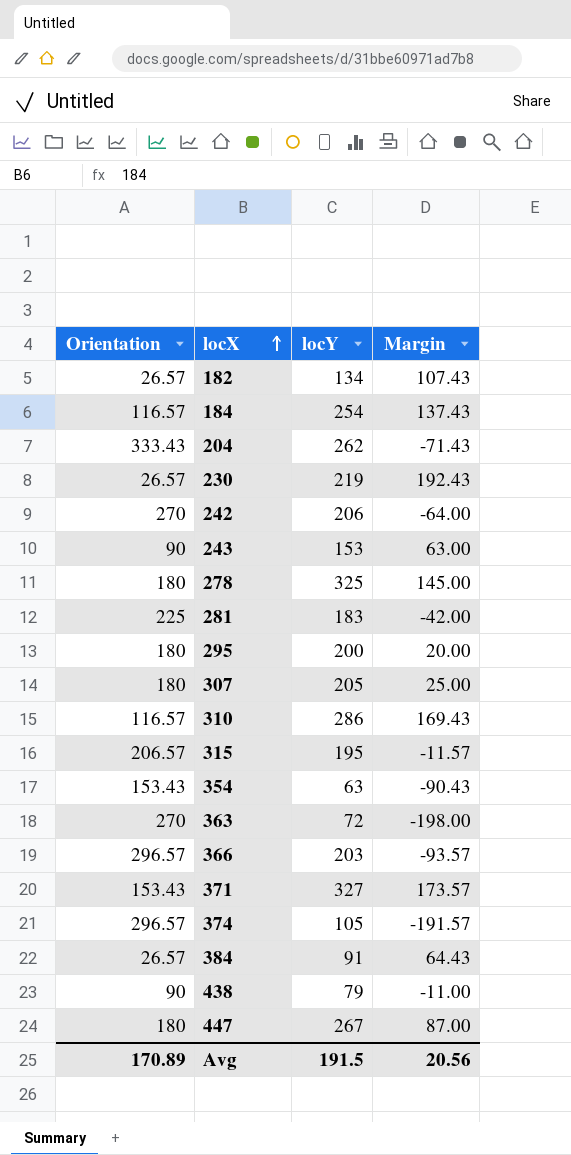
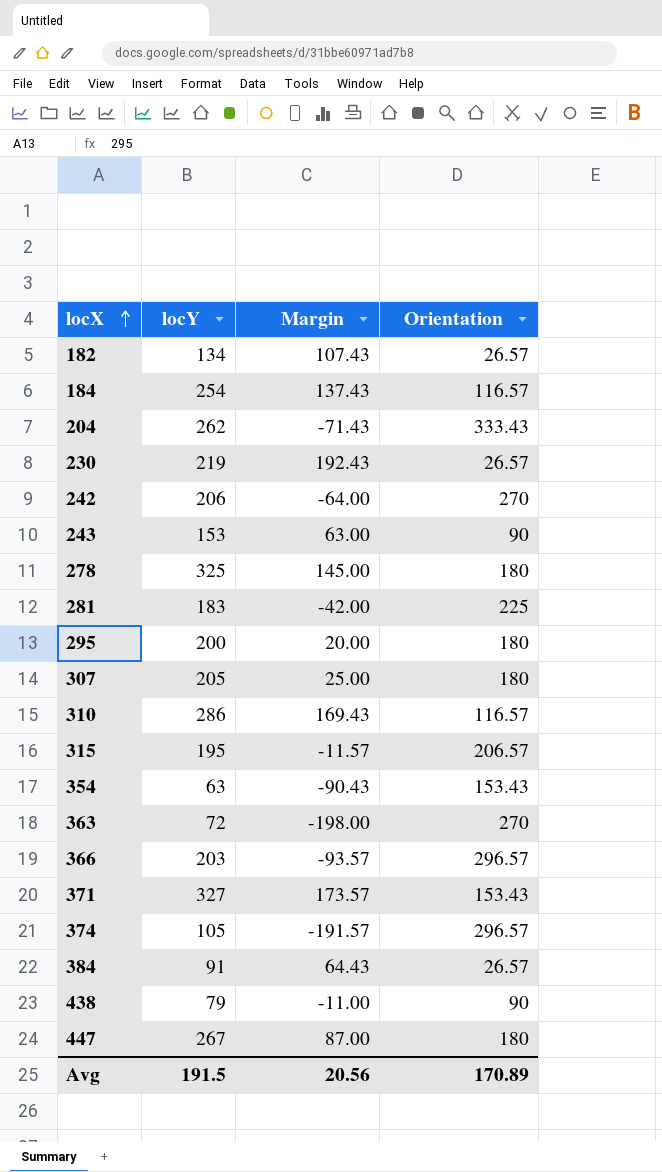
column Orientation | position: 1 -> 4

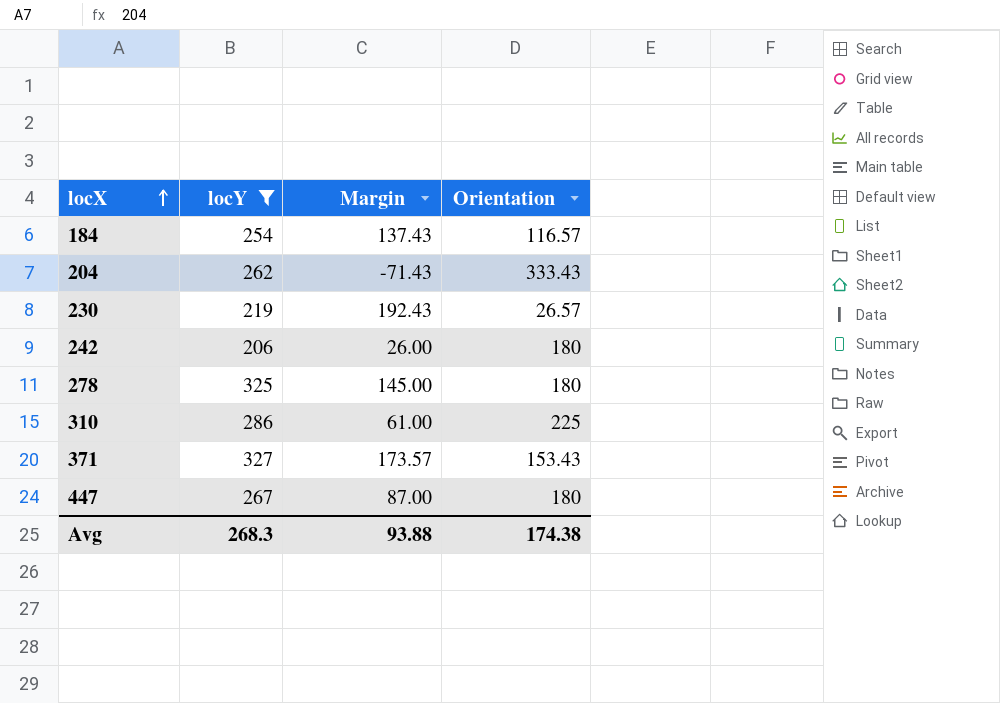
filter: none -> locY >= 206
242 | Margin: -64.00 -> 26.00
242 | Orientation: 270 -> 180
310 | Margin: 169.43 -> 61.00
310 | Orientation: 116.57 -> 225
Avg | locY: 191.5 -> 268.3
Avg | Margin: 20.56 -> 93.88
Avg | Orientation: 170.89 -> 174.38

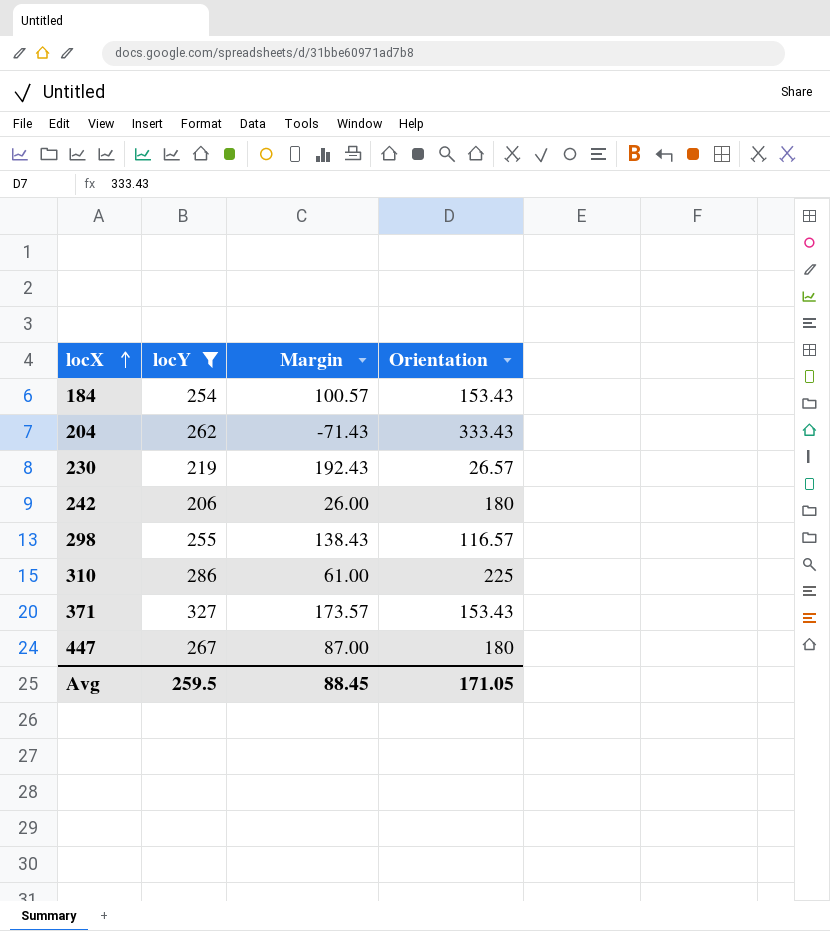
row 278: 325 | 145.00 | 180 -> none
184 | Margin: 137.43 -> 100.57
184 | Orientation: 116.57 -> 153.43
row 298: none -> 255 | 138.43 | 116.57
Avg | locY: 268.3 -> 259.5
Avg | Margin: 93.88 -> 88.45
Avg | Orientation: 174.38 -> 171.05

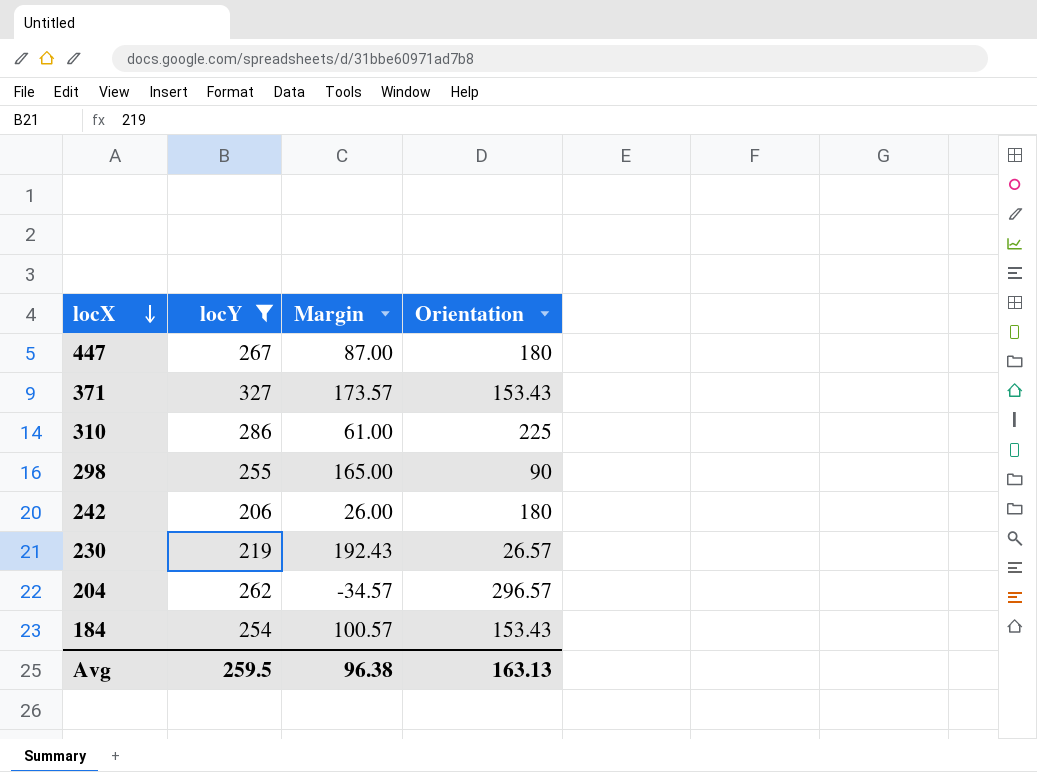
row order: locX ascending -> locX descending
298 | Margin: 138.43 -> 165.00
298 | Orientation: 116.57 -> 90
204 | Margin: -71.43 -> -34.57
204 | Orientation: 333.43 -> 296.57
Avg | Margin: 88.45 -> 96.38
Avg | Orientation: 171.05 -> 163.13

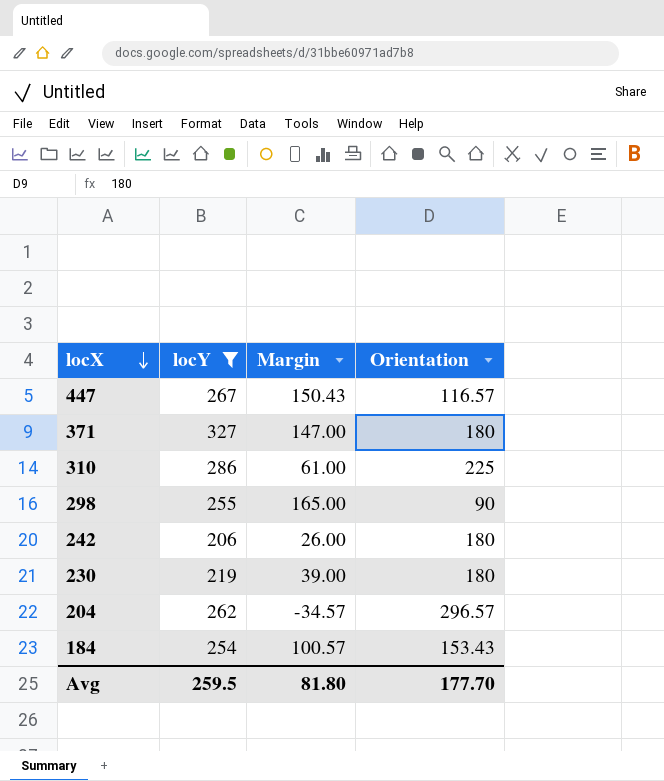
447 | Margin: 87.00 -> 150.43
447 | Orientation: 180 -> 116.57
371 | Margin: 173.57 -> 147.00
371 | Orientation: 153.43 -> 180
230 | Margin: 192.43 -> 39.00
230 | Orientation: 26.57 -> 180
Avg | Margin: 96.38 -> 81.80
Avg | Orientation: 163.13 -> 177.70

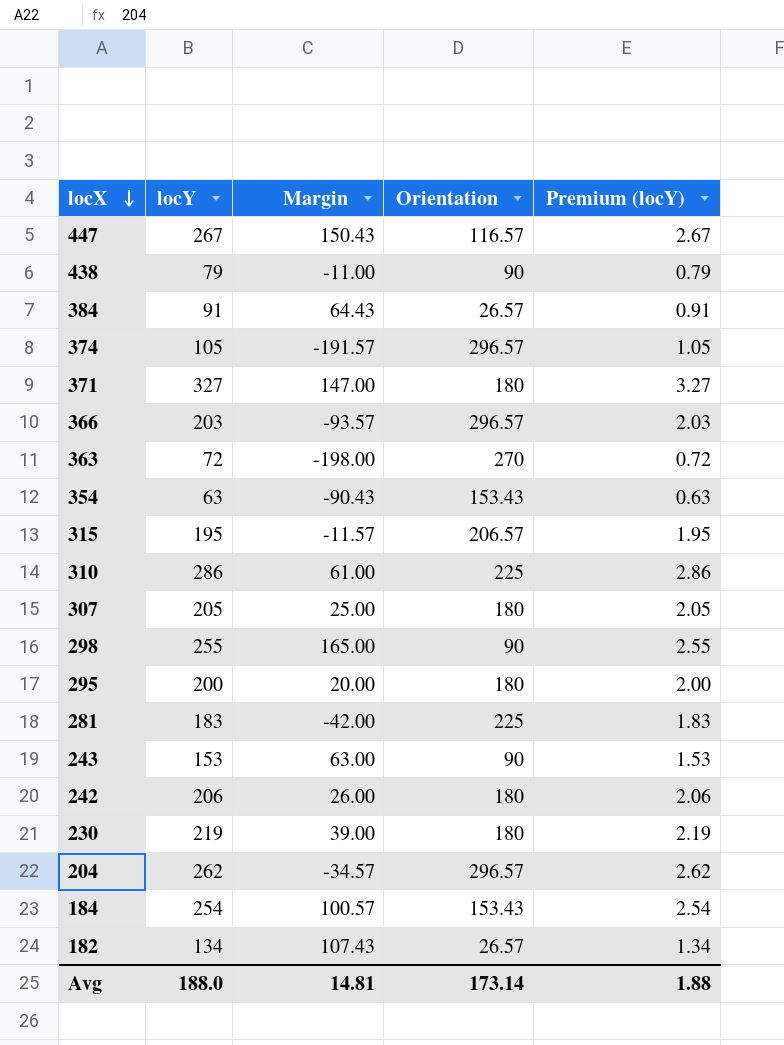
filter: locY >= 206 -> none
column Premium (locY) | formula: none -> [locY] * 0.01
Avg | locY: 259.5 -> 188.0
Avg | Margin: 81.80 -> 14.81
Avg | Orientation: 177.70 -> 173.14

